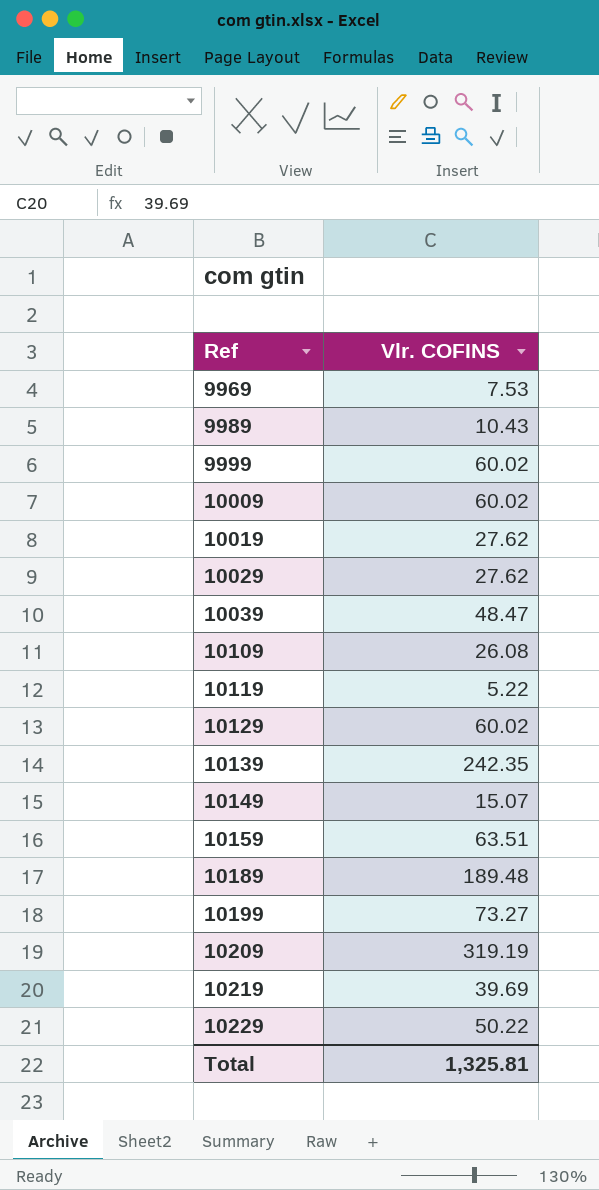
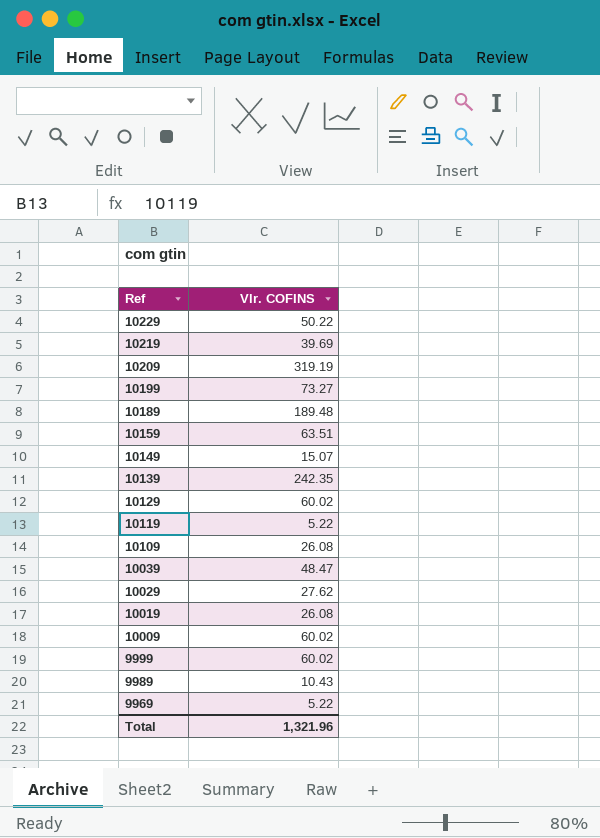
row order: Ref ascending -> Ref descending
10019 | Vlr. COFINS: 27.62 -> 26.08
9969 | Vlr. COFINS: 7.53 -> 5.22
Total | Vlr. COFINS: 1,325.81 -> 1,321.96

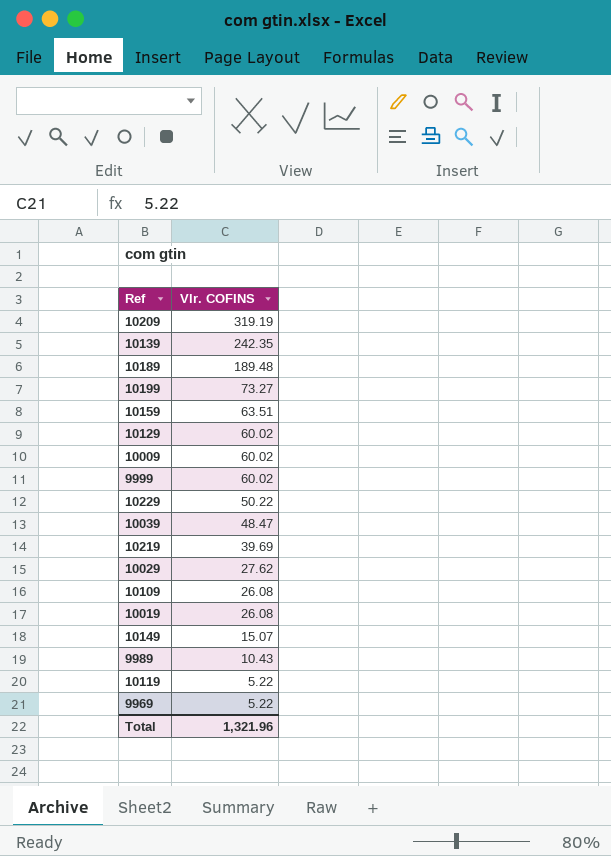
row order: Ref descending -> Vlr. COFINS descending

